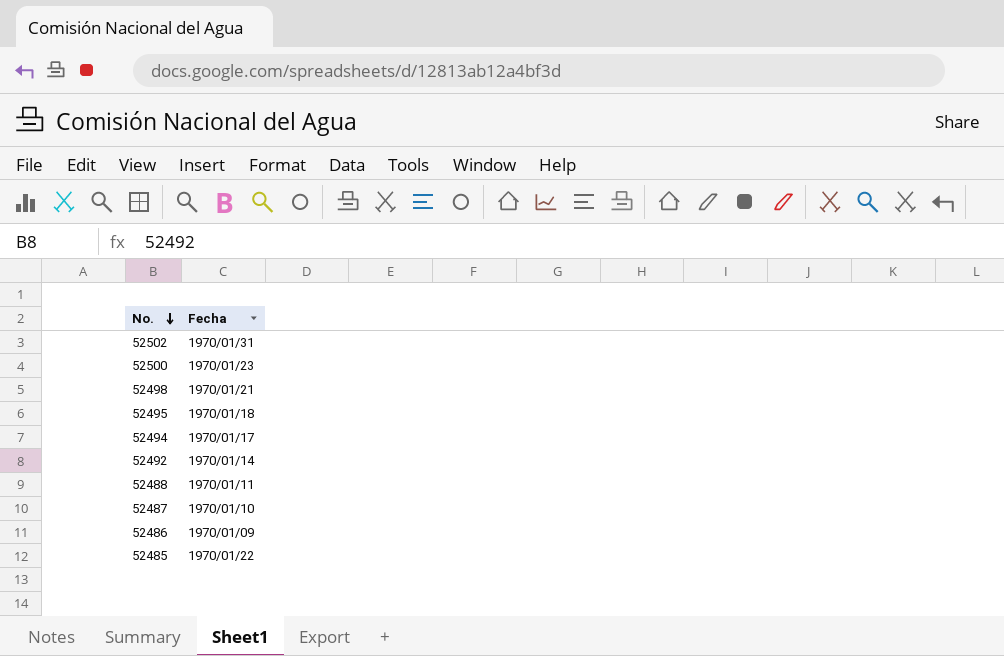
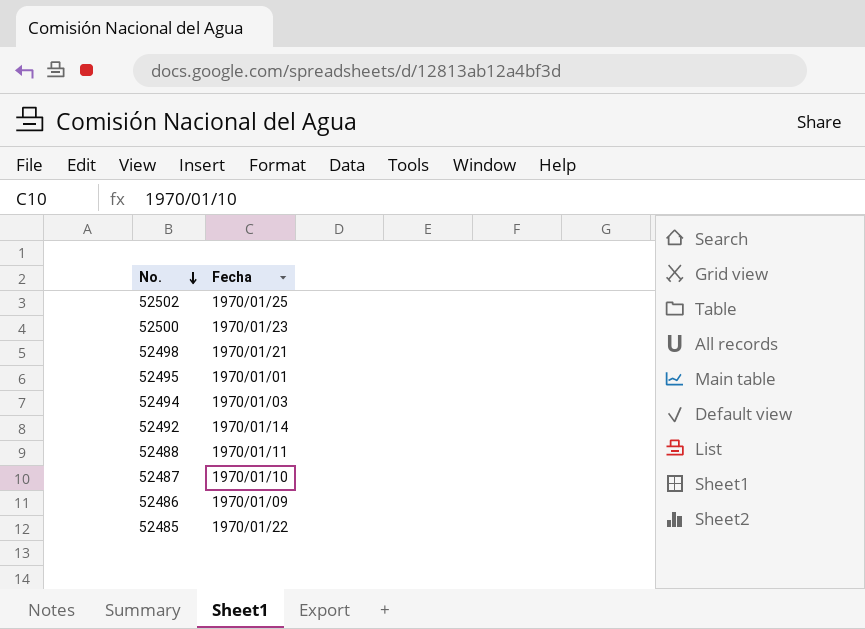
52502 | Fecha: 1970/01/31 -> 1970/01/25
52495 | Fecha: 1970/01/18 -> 1970/01/01
52494 | Fecha: 1970/01/17 -> 1970/01/03

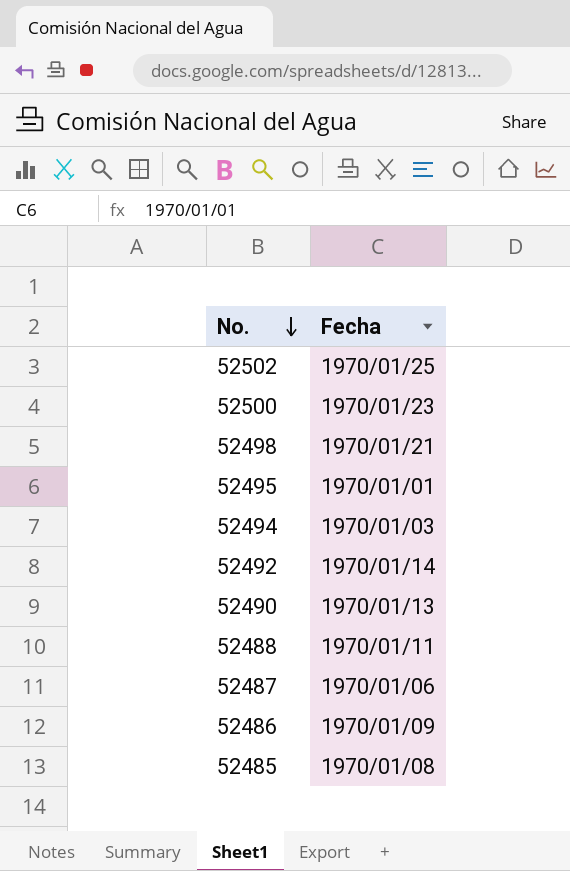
row 52490: none -> 1970/01/13
52487 | Fecha: 1970/01/10 -> 1970/01/06
52485 | Fecha: 1970/01/22 -> 1970/01/08

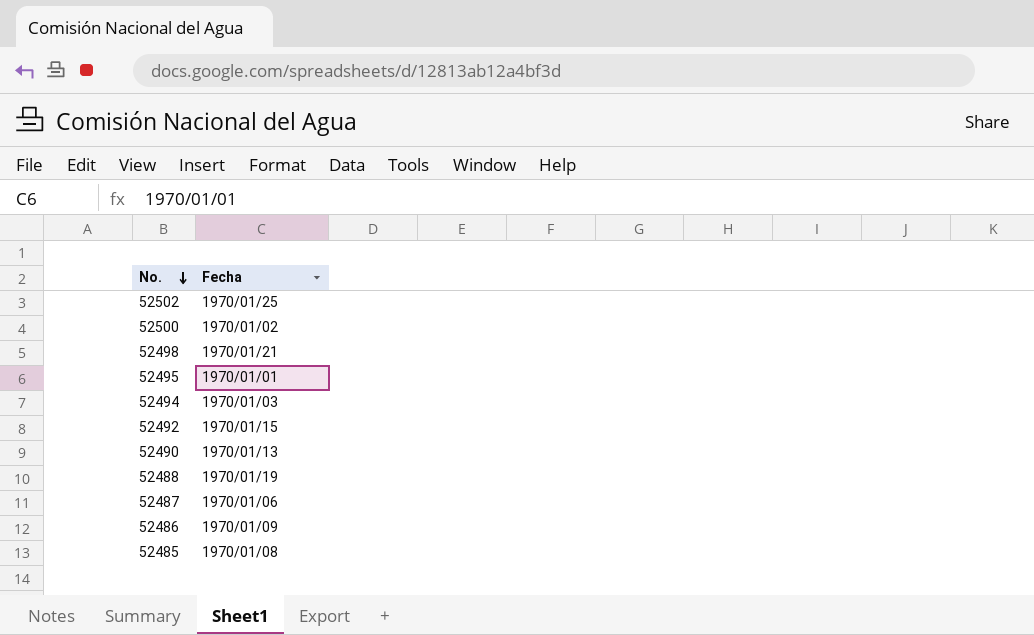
52500 | Fecha: 1970/01/23 -> 1970/01/02
52492 | Fecha: 1970/01/14 -> 1970/01/15
52488 | Fecha: 1970/01/11 -> 1970/01/19

